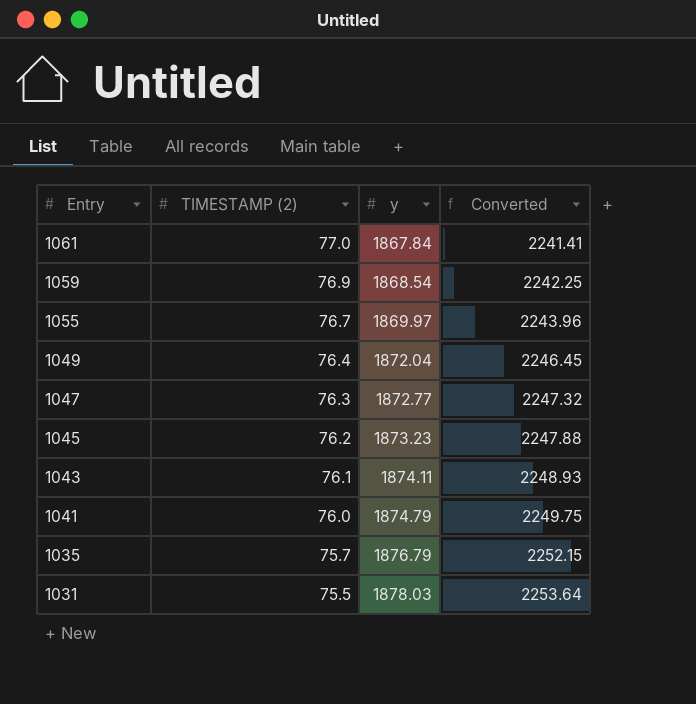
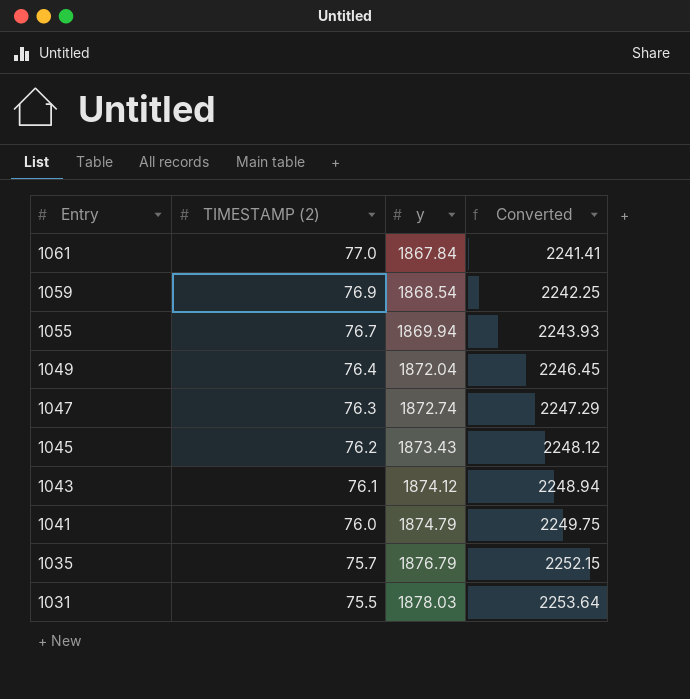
1055 | y: 1869.97 -> 1869.94
1055 | Converted: 2243.96 -> 2243.93
1047 | y: 1872.77 -> 1872.74
1047 | Converted: 2247.32 -> 2247.29
1045 | y: 1873.23 -> 1873.43
1045 | Converted: 2247.88 -> 2248.12
1043 | y: 1874.11 -> 1874.12
1043 | Converted: 2248.93 -> 2248.94

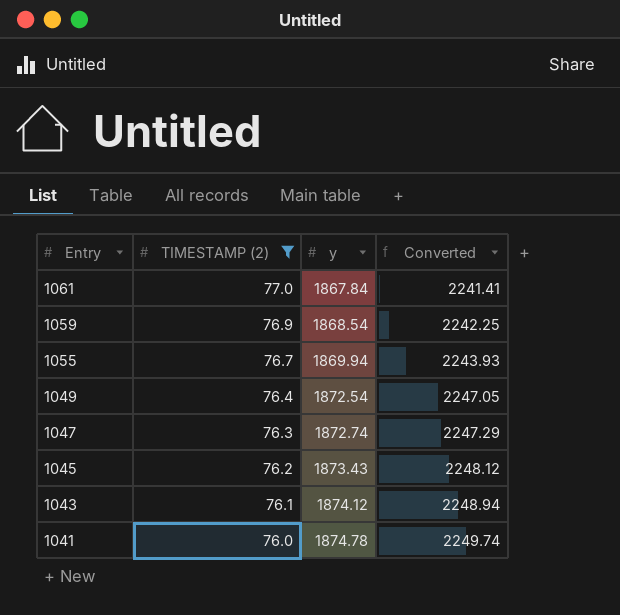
filter: none -> TIMESTAMP (2) >= 76.0
1049 | y: 1872.04 -> 1872.54
1049 | Converted: 2246.45 -> 2247.05
1041 | y: 1874.79 -> 1874.78
1041 | Converted: 2249.75 -> 2249.74

